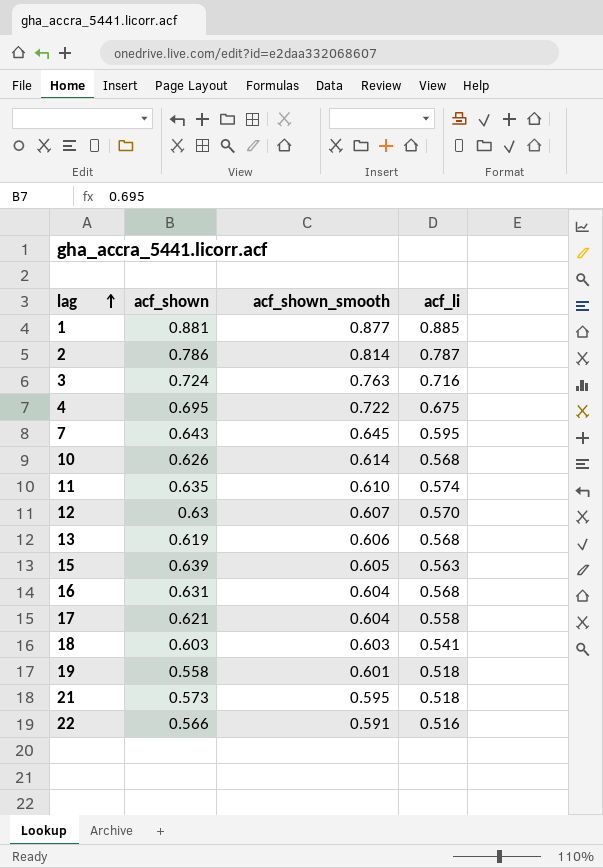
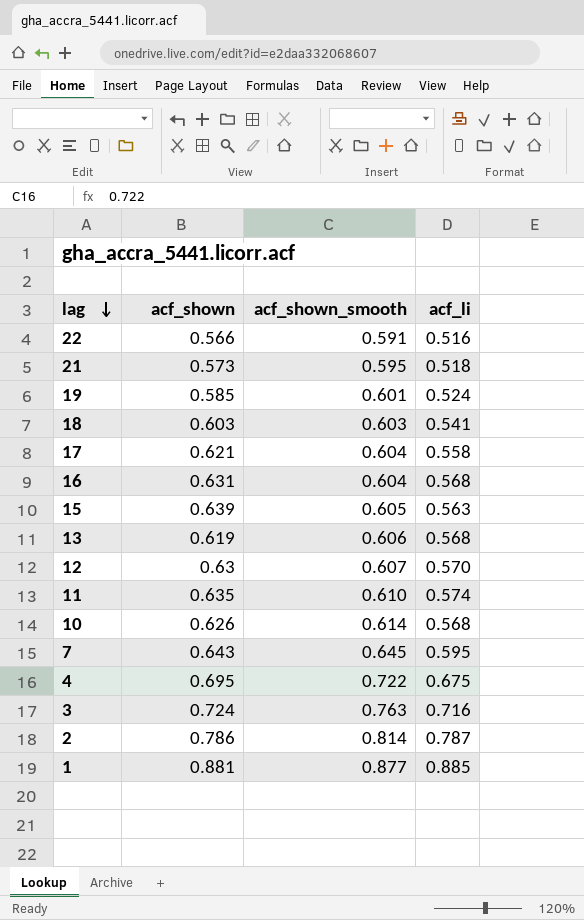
row order: lag ascending -> lag descending
19 | acf_shown: 0.558 -> 0.585
19 | acf_li: 0.518 -> 0.524

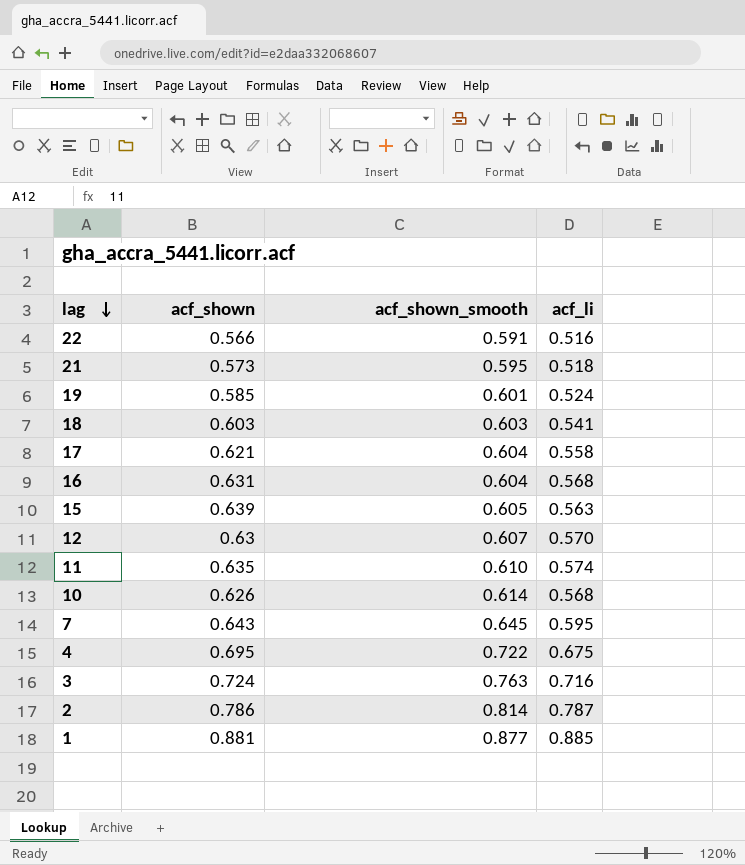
row 13: 0.619 | 0.606 | 0.568 -> none

